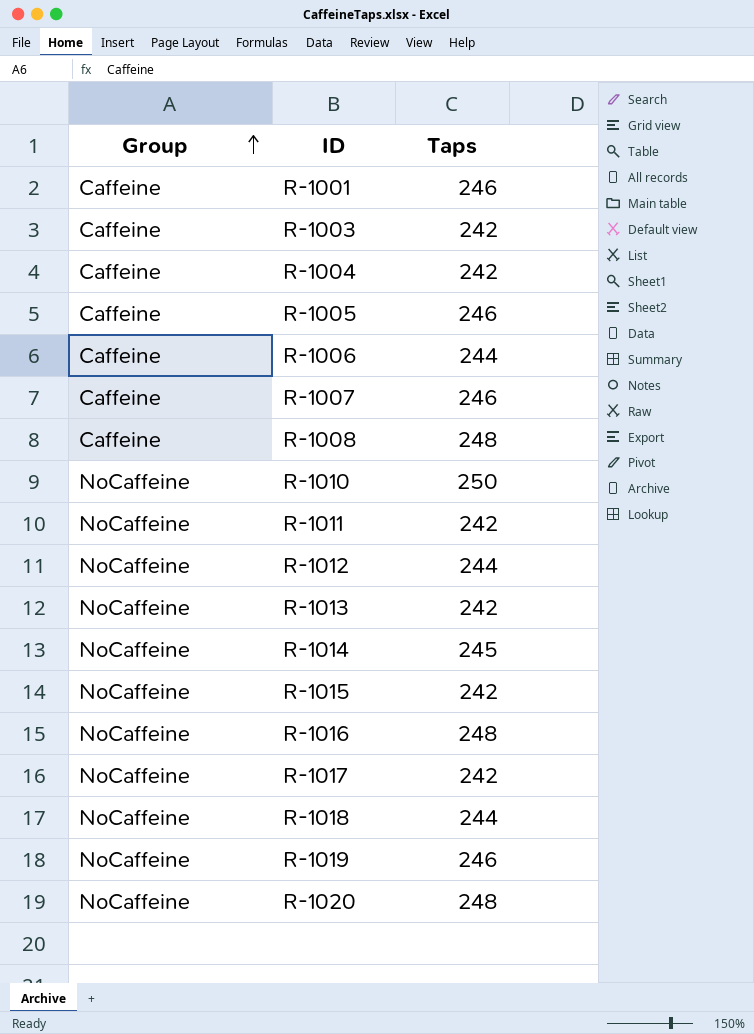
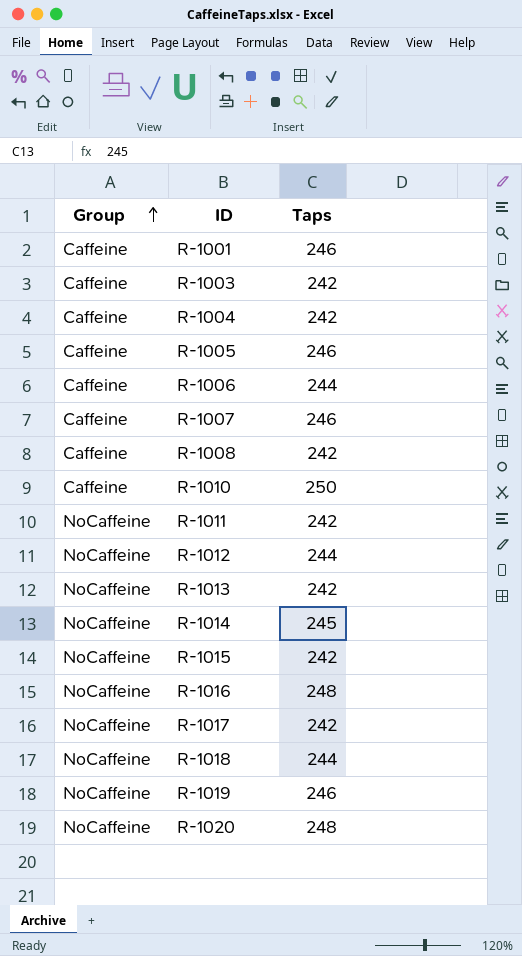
R-1008 | Taps: 248 -> 242
R-1010 | Group: NoCaffeine -> Caffeine

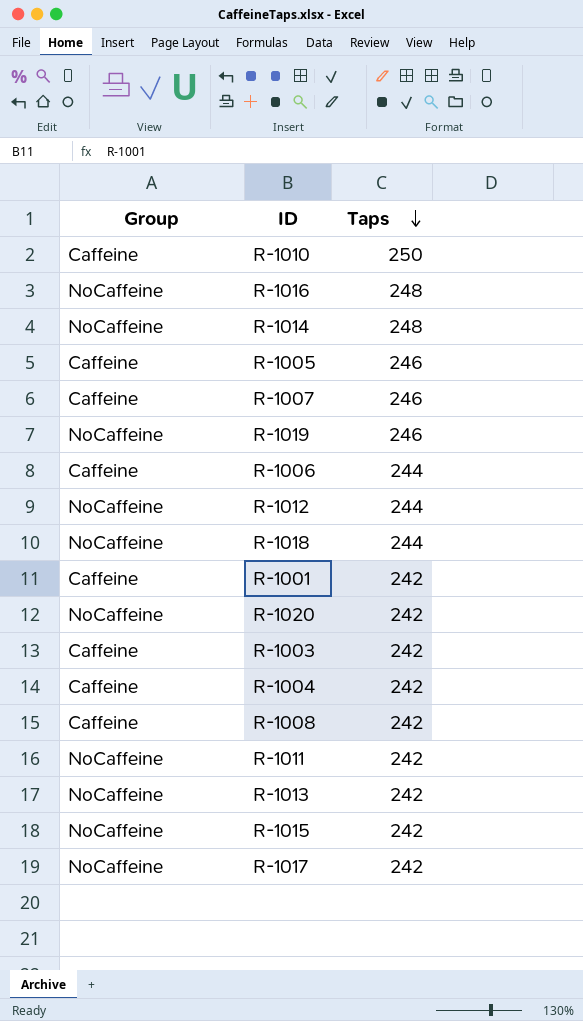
row order: Group ascending -> Taps descending
R-1014 | Taps: 245 -> 248
R-1001 | Taps: 246 -> 242
R-1020 | Taps: 248 -> 242

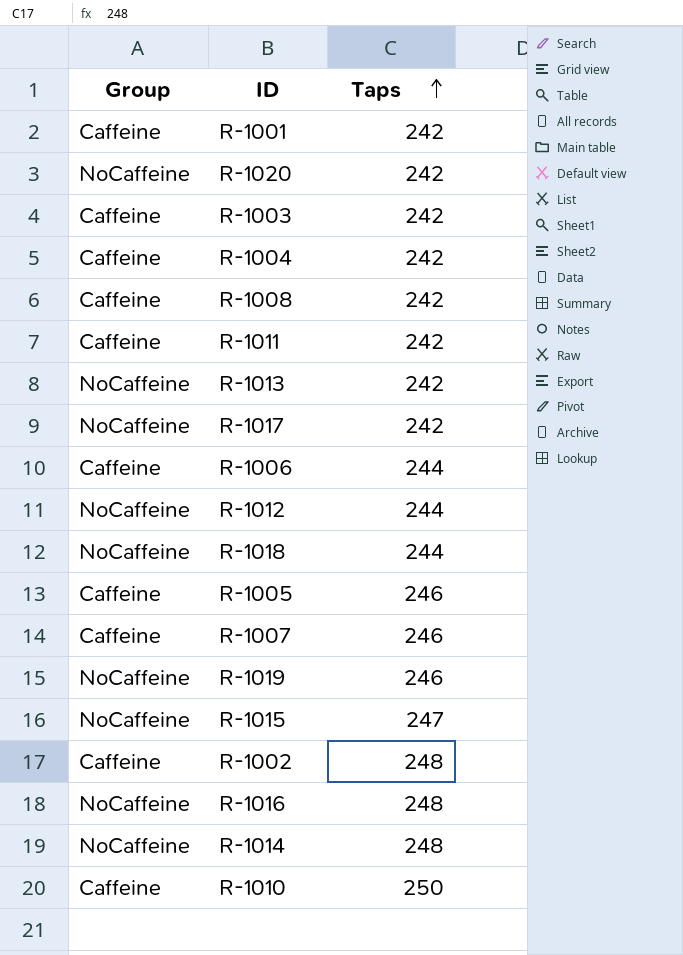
row order: Taps descending -> Taps ascending
R-1011 | Group: NoCaffeine -> Caffeine
R-1015 | Taps: 242 -> 247
row R-1002: none -> Caffeine | 248

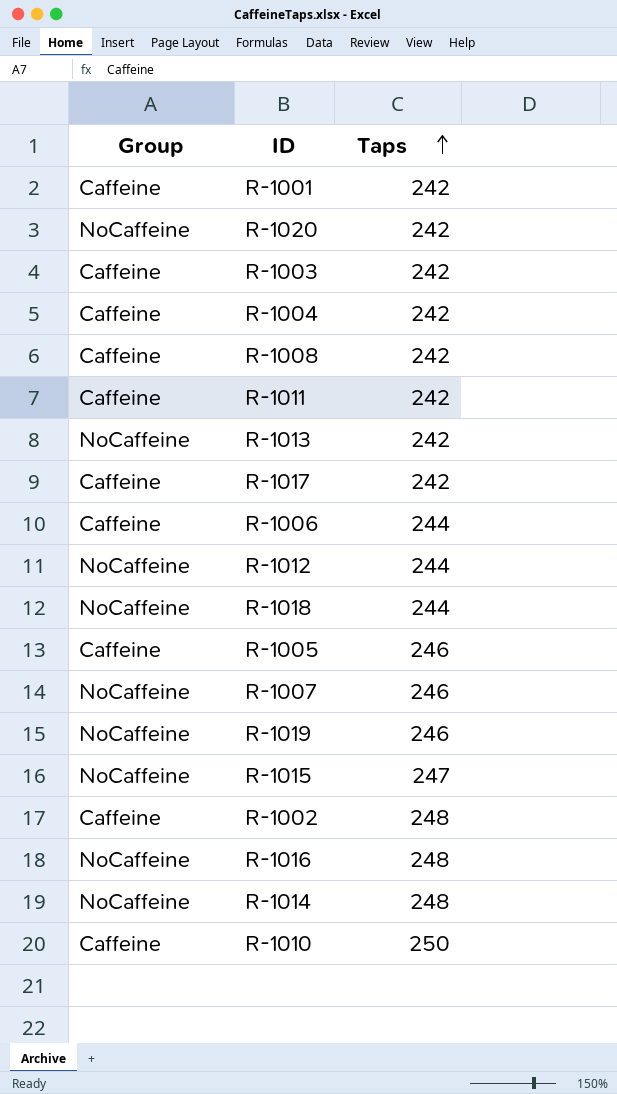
R-1017 | Group: NoCaffeine -> Caffeine
R-1007 | Group: Caffeine -> NoCaffeine

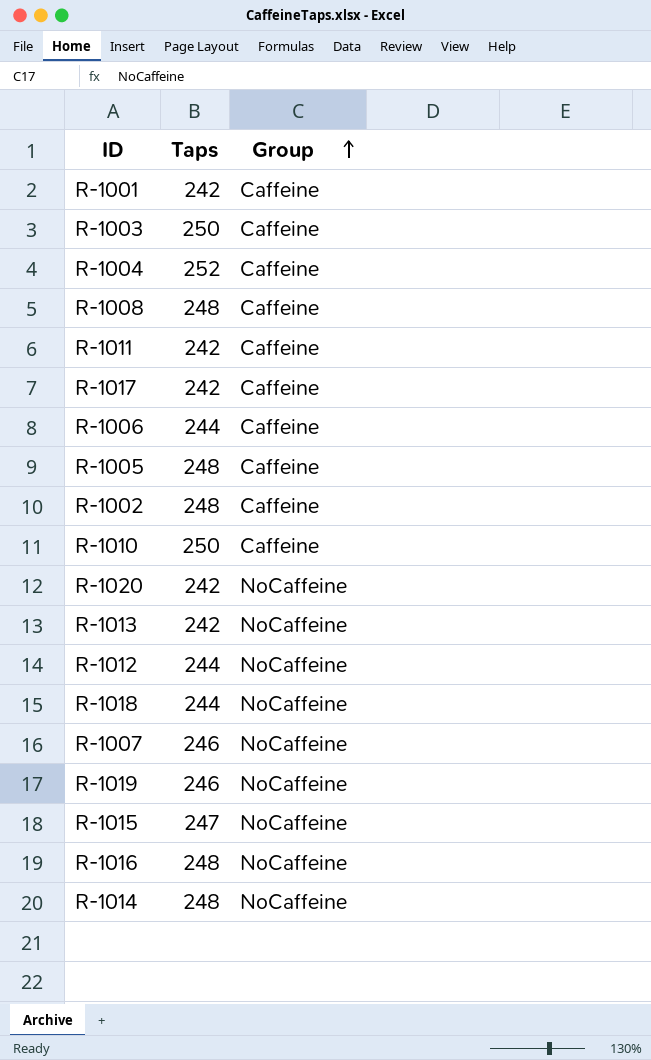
row order: Taps ascending -> Group ascending
column Group | position: 1 -> 3
R-1003 | Taps: 242 -> 250
R-1004 | Taps: 242 -> 252
R-1008 | Taps: 242 -> 248
R-1005 | Taps: 246 -> 248

